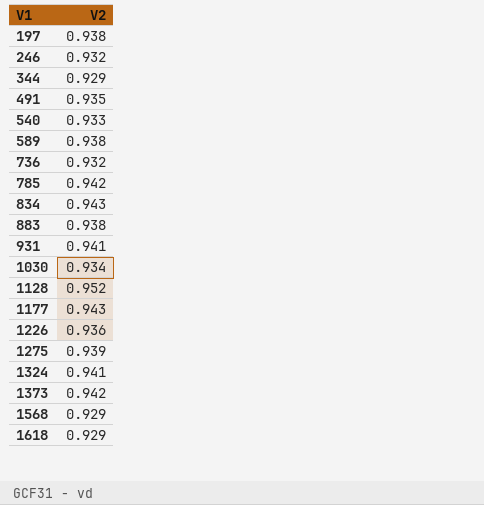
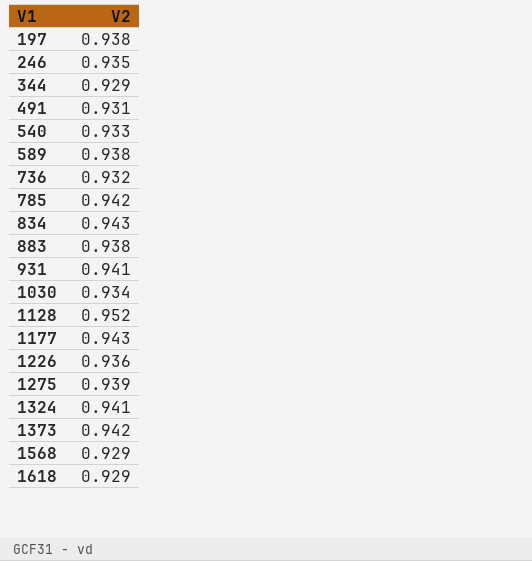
246 | V2: 0.932 -> 0.935
491 | V2: 0.935 -> 0.931

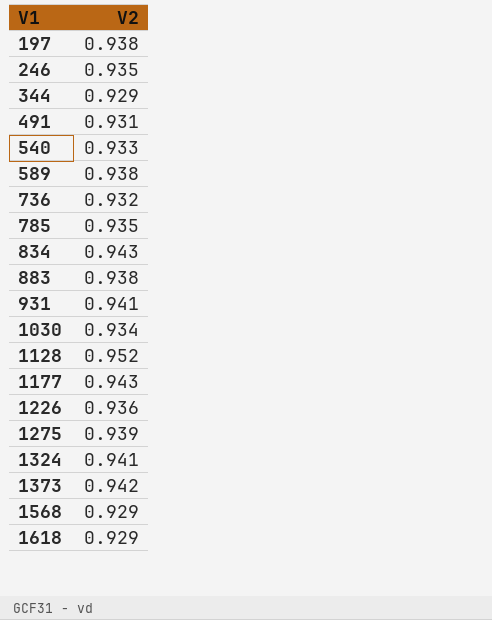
785 | V2: 0.942 -> 0.935

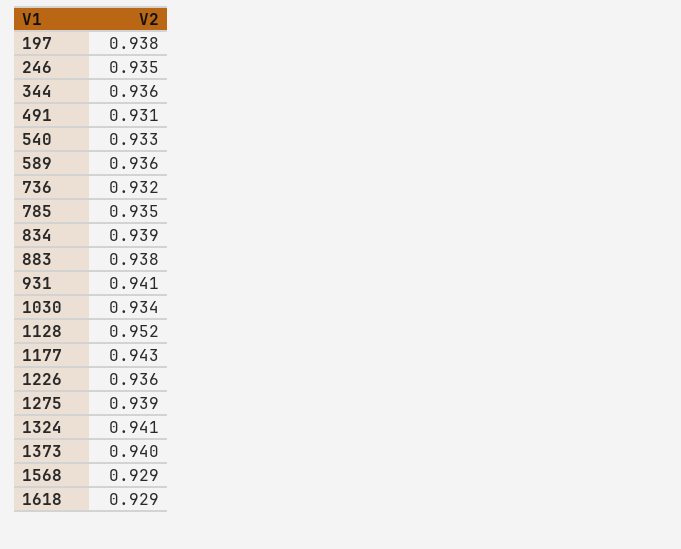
344 | V2: 0.929 -> 0.936
589 | V2: 0.938 -> 0.936
834 | V2: 0.943 -> 0.939
1373 | V2: 0.942 -> 0.940

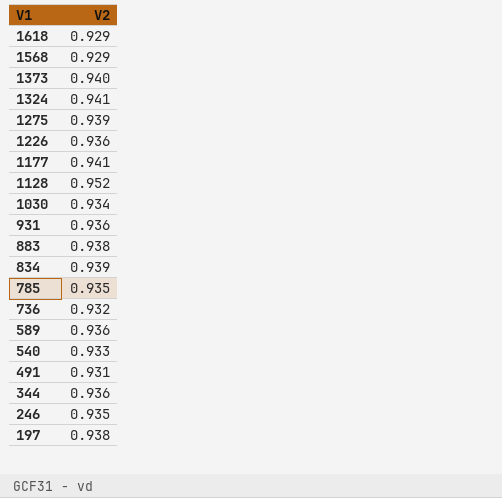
row order: V1 ascending -> V1 descending
1177 | V2: 0.943 -> 0.941
931 | V2: 0.941 -> 0.936

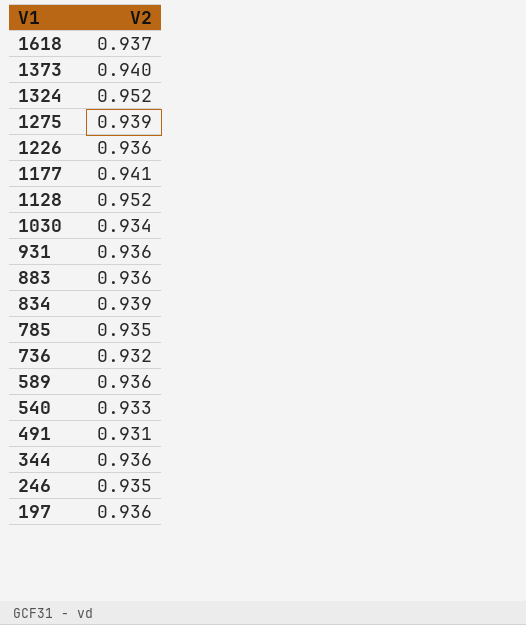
row 1568: 0.929 -> none
1618 | V2: 0.929 -> 0.937
1324 | V2: 0.941 -> 0.952
883 | V2: 0.938 -> 0.936
197 | V2: 0.938 -> 0.936

